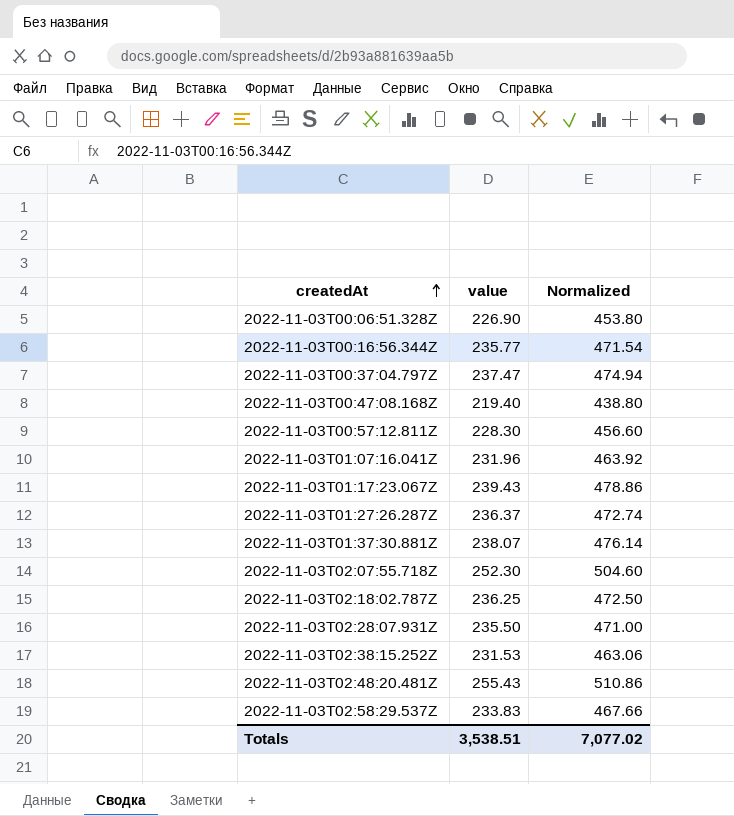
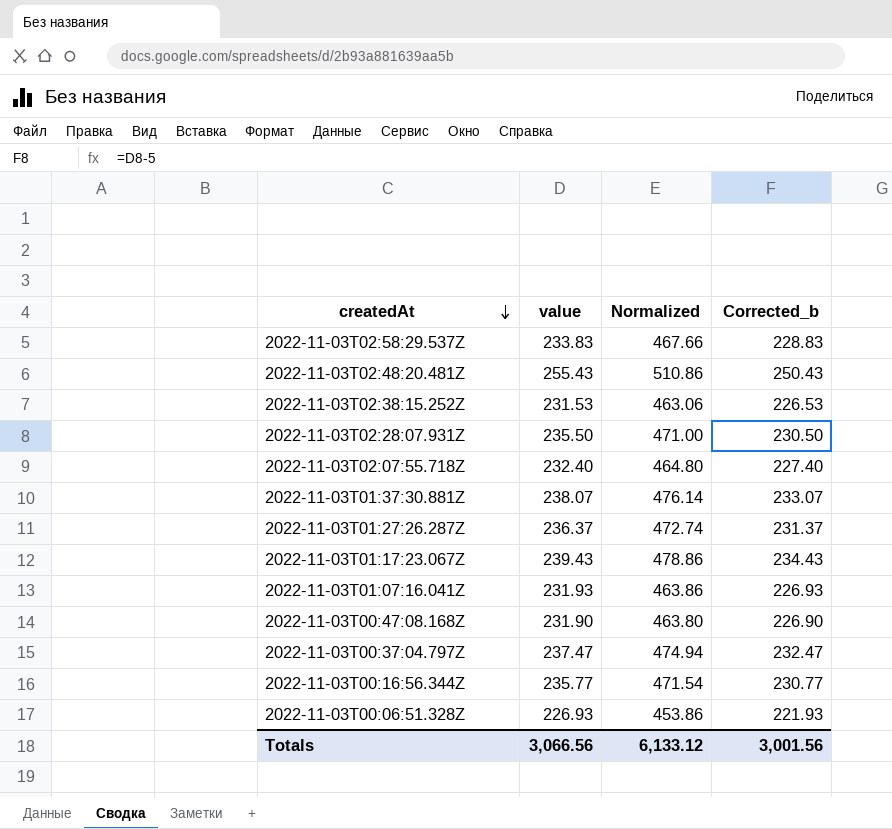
row order: createdAt ascending -> createdAt descending
column Corrected_b | formula: none -> [value] - 5
row 2022-11-03T00:57:12.811Z: 228.30 | 456.60 -> none
row 2022-11-03T02:18:02.787Z: 236.25 | 472.50 -> none
2022-11-03T02:07:55.718Z | value: 252.30 -> 232.40
2022-11-03T02:07:55.718Z | Normalized: 504.60 -> 464.80
2022-11-03T01:07:16.041Z | value: 231.96 -> 231.93
2022-11-03T01:07:16.041Z | Normalized: 463.92 -> 463.86
2022-11-03T00:47:08.168Z | value: 219.40 -> 231.90
2022-11-03T00:47:08.168Z | Normalized: 438.80 -> 463.80
2022-11-03T00:06:51.328Z | value: 226.90 -> 226.93
2022-11-03T00:06:51.328Z | Normalized: 453.80 -> 453.86
Totals | value: 3,538.51 -> 3,066.56
Totals | Normalized: 7,077.02 -> 6,133.12

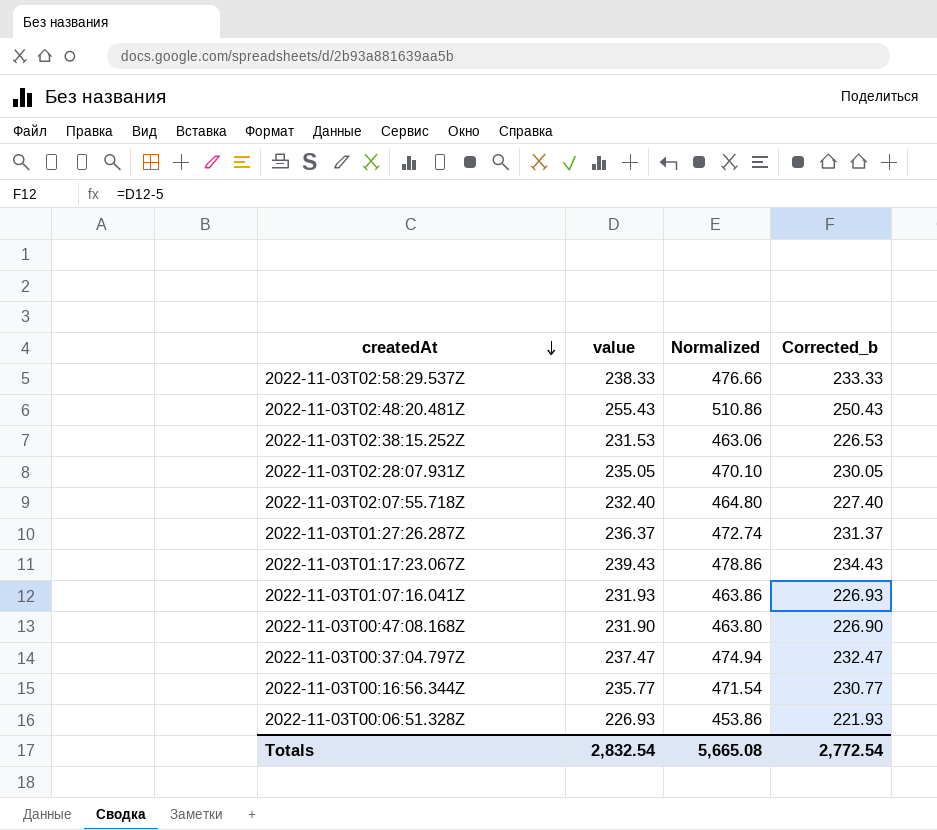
row 2022-11-03T01:37:30.881Z: 238.07 | 476.14 | 233.07 -> none
2022-11-03T02:58:29.537Z | value: 233.83 -> 238.33
2022-11-03T02:58:29.537Z | Normalized: 467.66 -> 476.66
2022-11-03T02:58:29.537Z | Corrected_b: 228.83 -> 233.33
2022-11-03T02:28:07.931Z | value: 235.50 -> 235.05
2022-11-03T02:28:07.931Z | Normalized: 471.00 -> 470.10
2022-11-03T02:28:07.931Z | Corrected_b: 230.50 -> 230.05
Totals | value: 3,066.56 -> 2,832.54
Totals | Normalized: 6,133.12 -> 5,665.08
Totals | Corrected_b: 3,001.56 -> 2,772.54

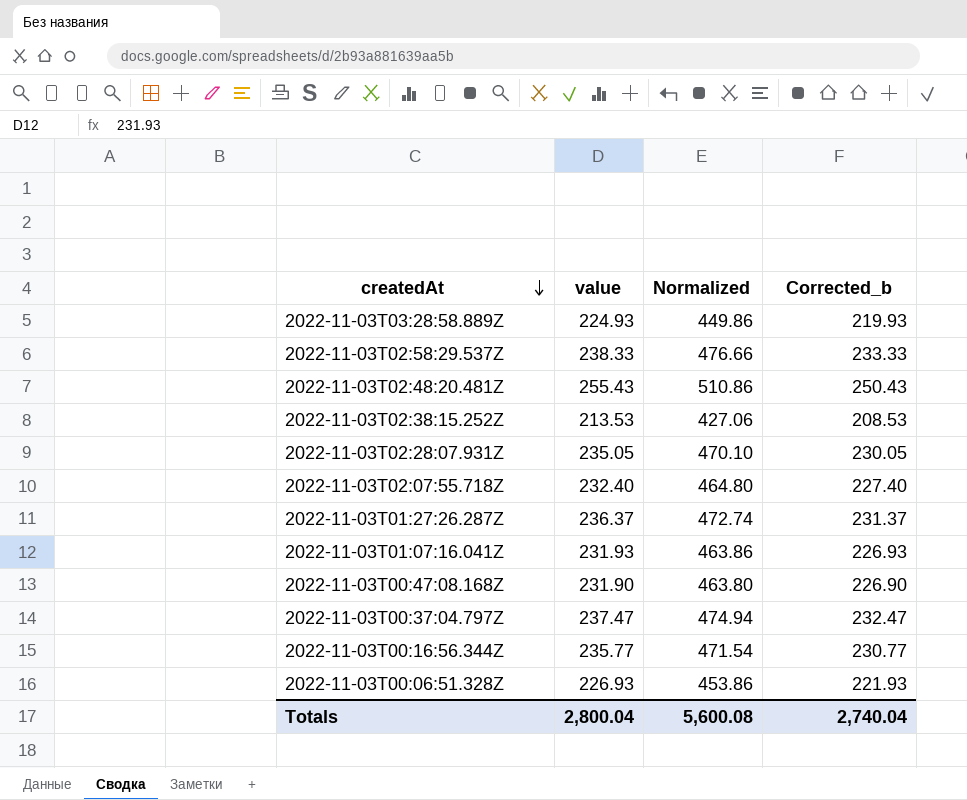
row 2022-11-03T01:17:23.067Z: 239.43 | 478.86 | 234.43 -> none
row 2022-11-03T03:28:58.889Z: none -> 224.93 | 449.86 | 219.93
2022-11-03T02:38:15.252Z | value: 231.53 -> 213.53
2022-11-03T02:38:15.252Z | Normalized: 463.06 -> 427.06
2022-11-03T02:38:15.252Z | Corrected_b: 226.53 -> 208.53
Totals | value: 2,832.54 -> 2,800.04
Totals | Normalized: 5,665.08 -> 5,600.08
Totals | Corrected_b: 2,772.54 -> 2,740.04

